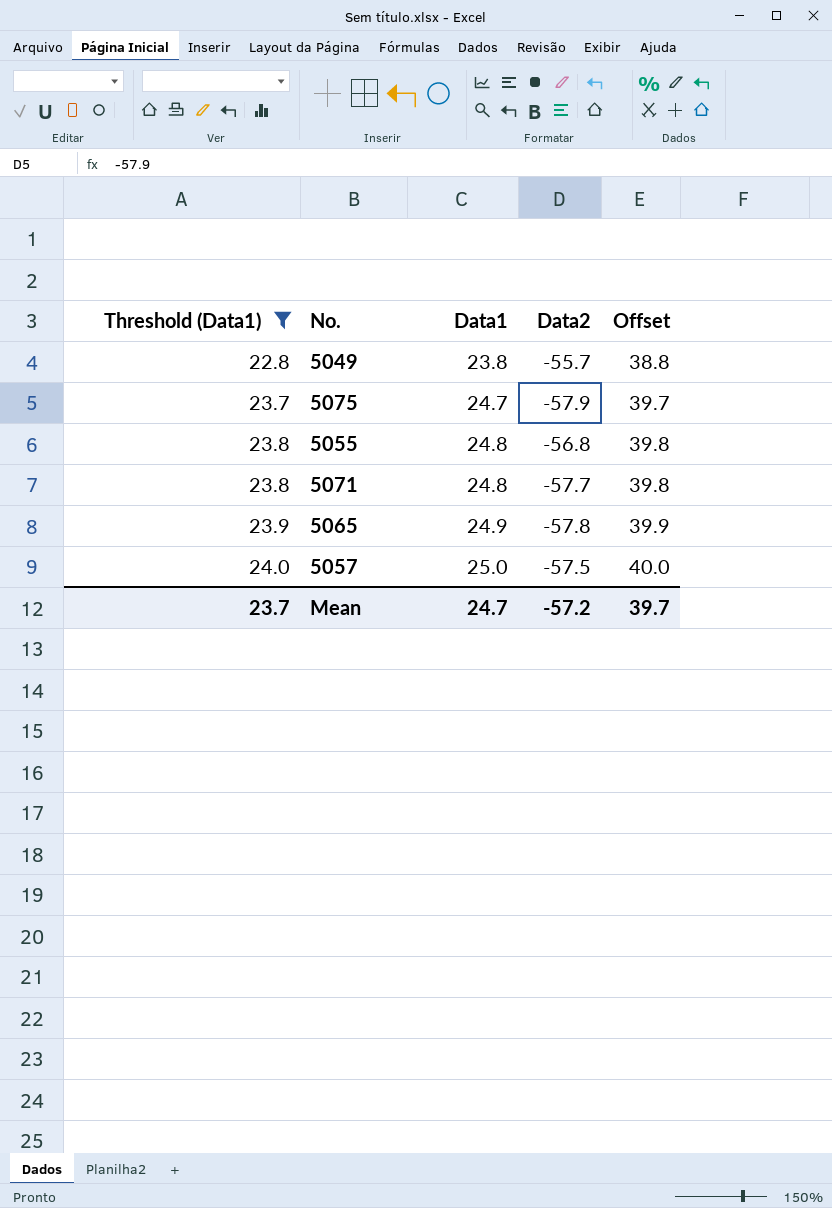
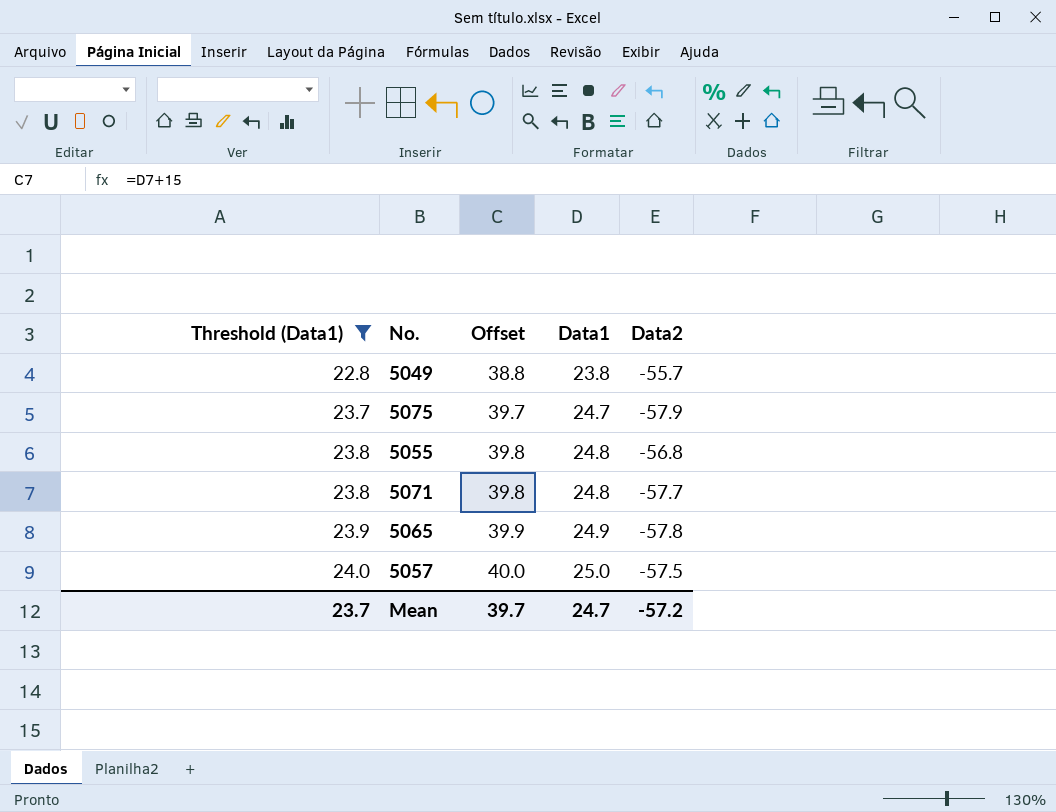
column Offset | position: 5 -> 3

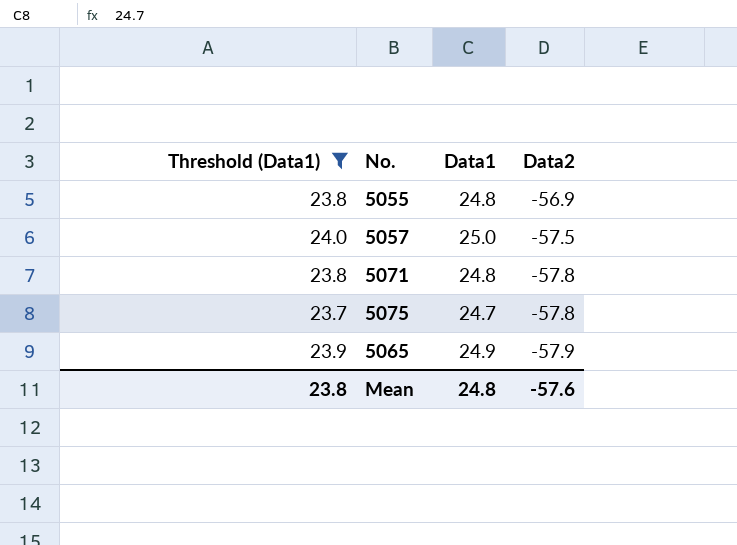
row order: Threshold (Data1) ascending -> Data2 descending
column Offset | formula: [Data1] + 15 -> none
row 5049: 22.8 | 38.8 | 23.8 | -55.7 -> none
5055 | Data2: -56.8 -> -56.9
5071 | Data2: -57.7 -> -57.8
5075 | Data2: -57.9 -> -57.8
5065 | Data2: -57.8 -> -57.9
Mean | Threshold (Data1): 23.7 -> 23.8
Mean | Data1: 24.7 -> 24.8
Mean | Data2: -57.2 -> -57.6

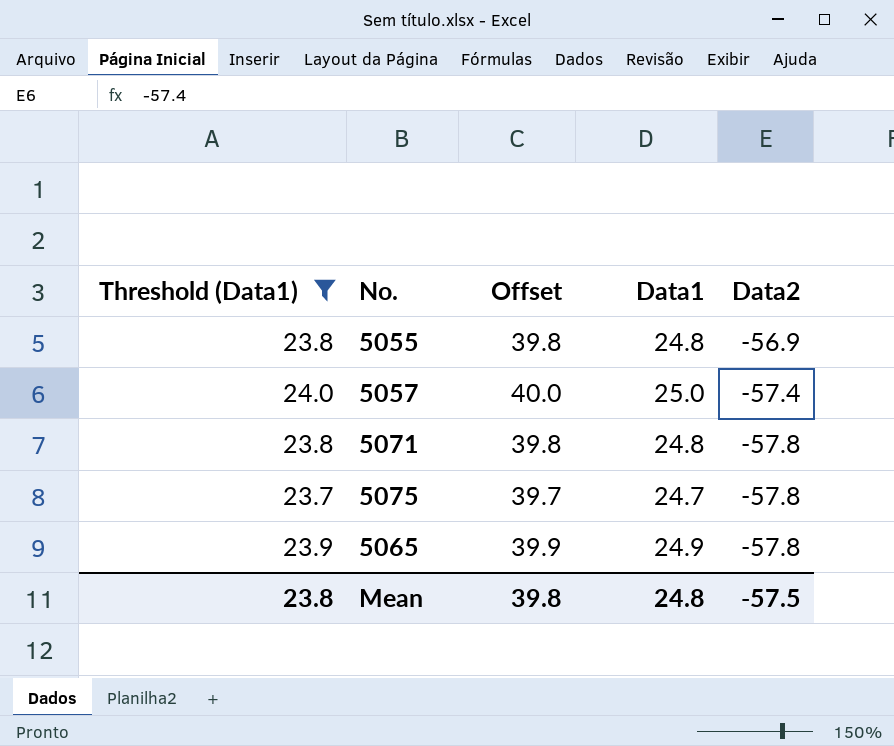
column Offset | formula: none -> [Data1] + 15
5057 | Data2: -57.5 -> -57.4
5065 | Data2: -57.9 -> -57.8
Mean | Data2: -57.6 -> -57.5

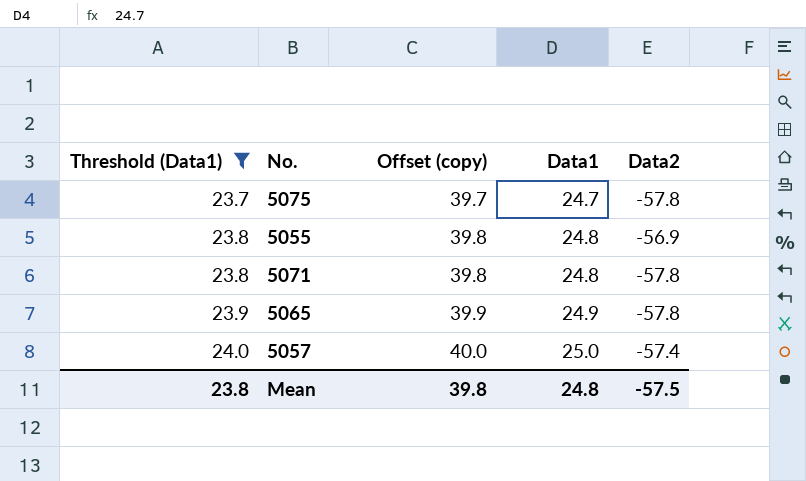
row order: Data2 descending -> Threshold (Data1) ascending
column name: Offset -> Offset (copy)

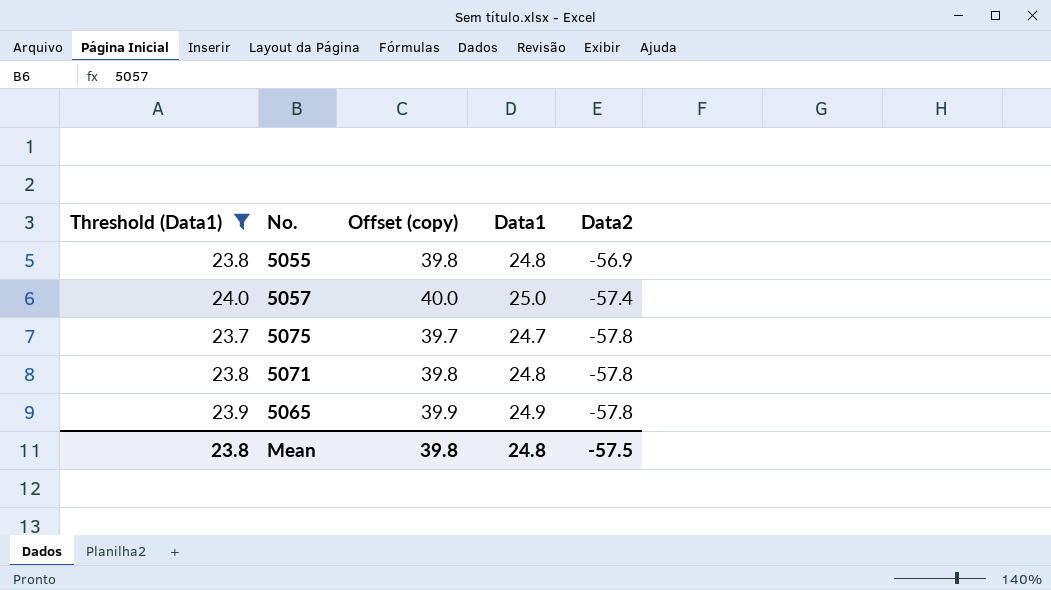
row order: Threshold (Data1) ascending -> Data2 descending

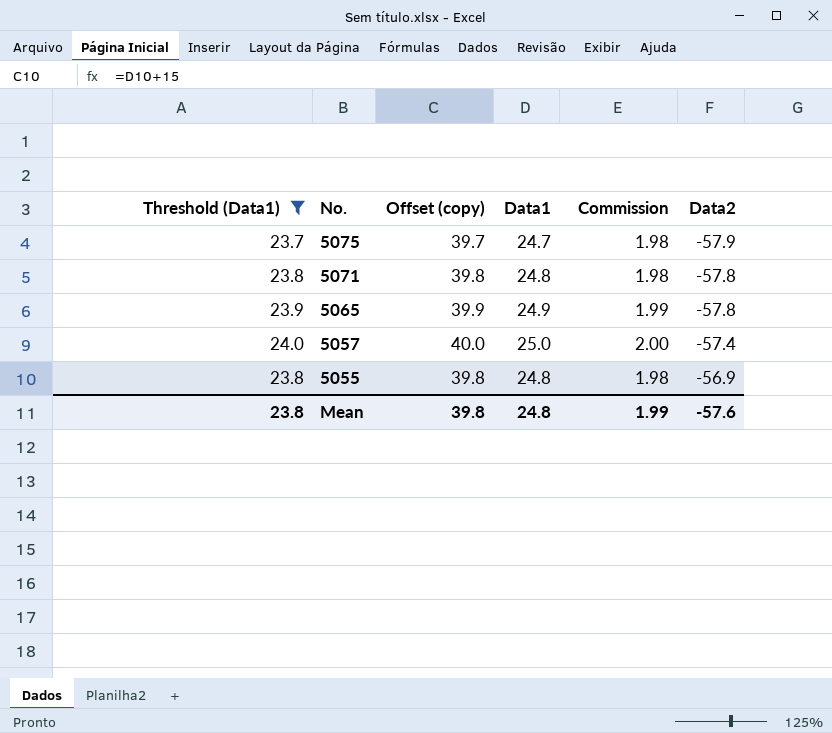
row order: Data2 descending -> No. descending
column Commission | formula: none -> [Data1] * 0.08
5075 | Data2: -57.8 -> -57.9
Mean | Data2: -57.5 -> -57.6

